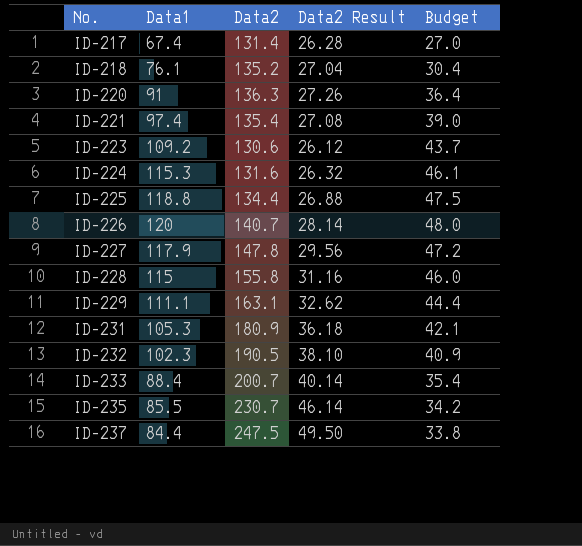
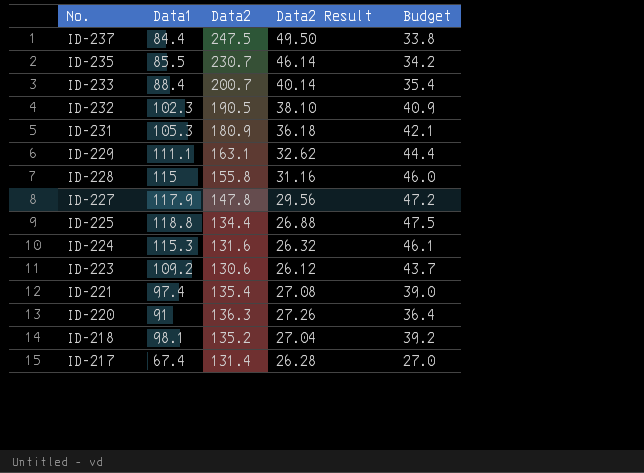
row order: No. ascending -> No. descending
row ID-226: 120 | 140.7 | 28.14 | 48.0 -> none
ID-218 | Data1: 76.1 -> 98.1
ID-218 | Budget: 30.4 -> 39.2

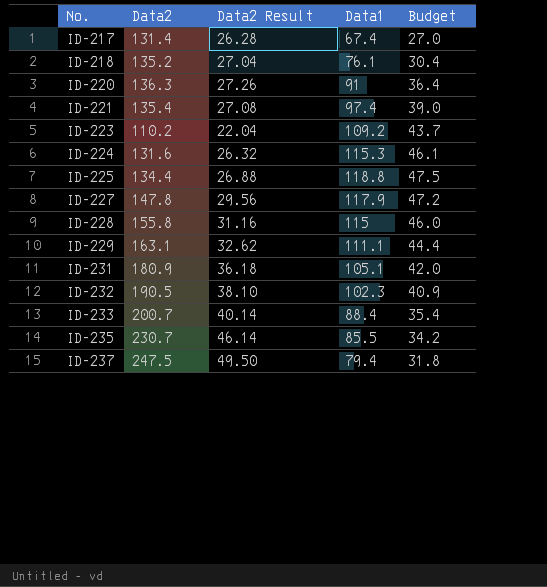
row order: No. descending -> No. ascending
column Data1 | position: 2 -> 4
ID-218 | Data1: 98.1 -> 76.1
ID-218 | Budget: 39.2 -> 30.4
ID-223 | Data2: 130.6 -> 110.2
ID-223 | Data2 Result: 26.12 -> 22.04
ID-231 | Data1: 105.3 -> 105.1
ID-231 | Budget: 42.1 -> 42.0
ID-237 | Data1: 84.4 -> 79.4
ID-237 | Budget: 33.8 -> 31.8

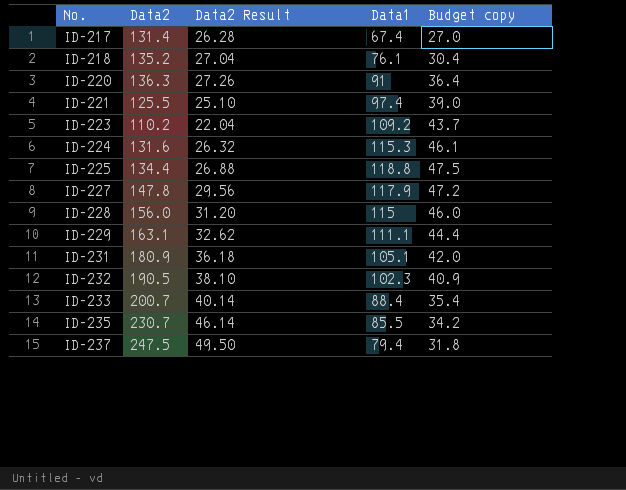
column name: Budget -> Budget copy
ID-221 | Data2: 135.4 -> 125.5
ID-221 | Data2 Result: 27.08 -> 25.10
ID-228 | Data2: 155.8 -> 156.0
ID-228 | Data2 Result: 31.16 -> 31.20

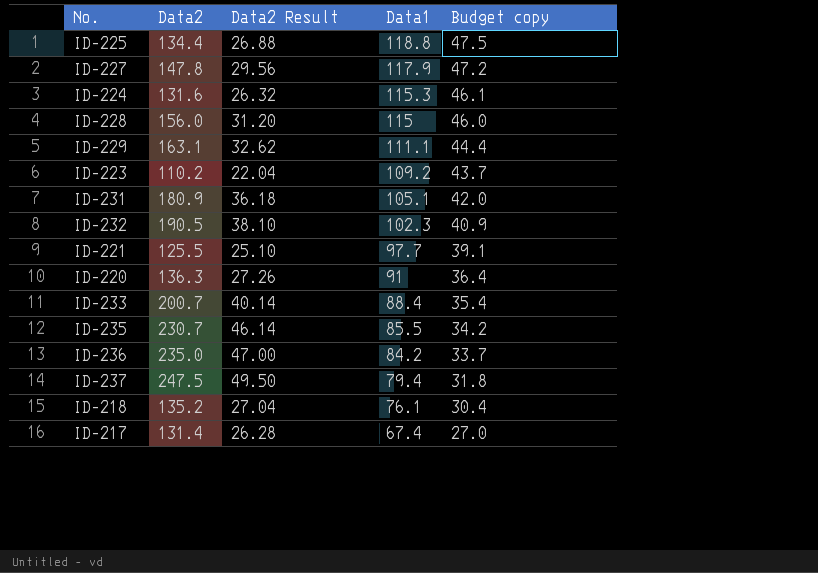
row order: No. ascending -> Data1 descending
ID-221 | Data1: 97.4 -> 97.7
ID-221 | Budget copy: 39.0 -> 39.1
row ID-236: none -> 235.0 | 47.00 | 84.2 | 33.7

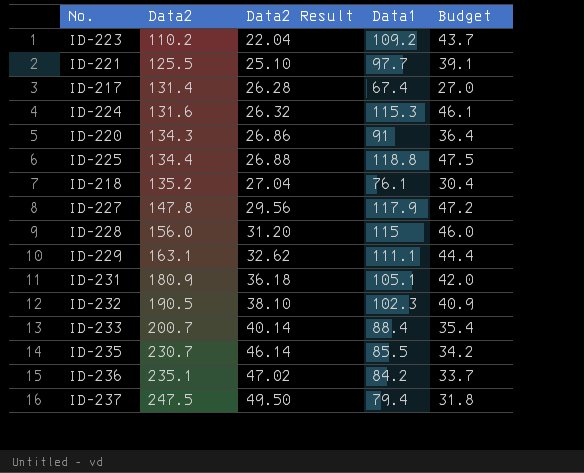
row order: Data1 descending -> Data2 ascending
column name: Budget copy -> Budget
ID-220 | Data2: 136.3 -> 134.3
ID-220 | Data2 Result: 27.26 -> 26.86
ID-236 | Data2: 235.0 -> 235.1
ID-236 | Data2 Result: 47.00 -> 47.02

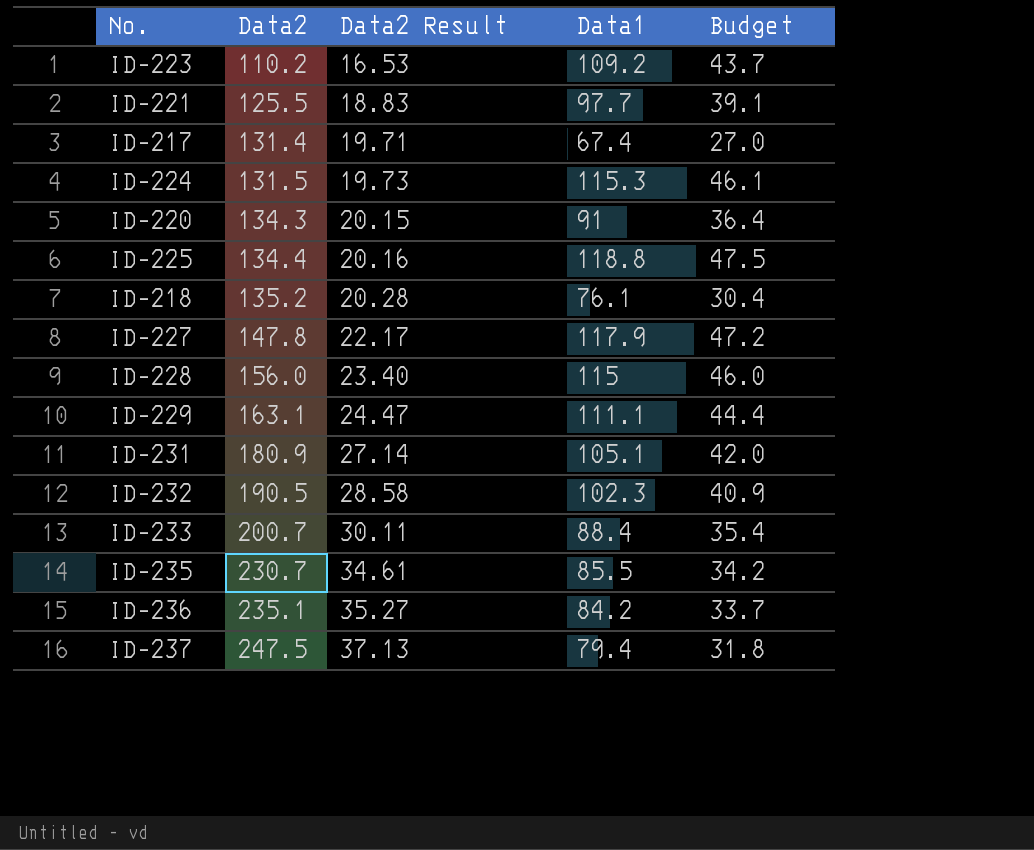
column Data2 Result | formula: [Data2] * 0.2 -> [Data2] * 0.15
ID-224 | Data2: 131.6 -> 131.5

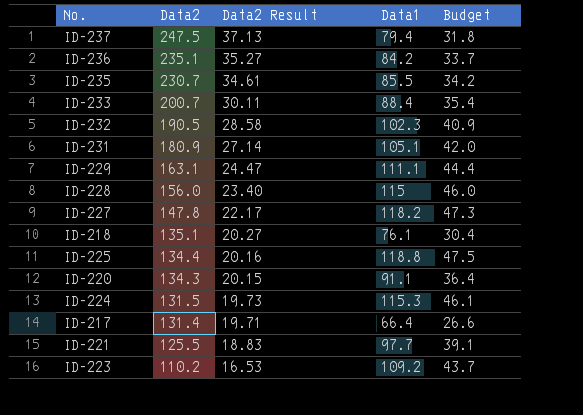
row order: Data2 ascending -> Data2 descending
ID-227 | Data1: 117.9 -> 118.2
ID-227 | Budget: 47.2 -> 47.3
ID-218 | Data2: 135.2 -> 135.1
ID-218 | Data2 Result: 20.28 -> 20.27
ID-220 | Data1: 91 -> 91.1
ID-217 | Data1: 67.4 -> 66.4
ID-217 | Budget: 27.0 -> 26.6

